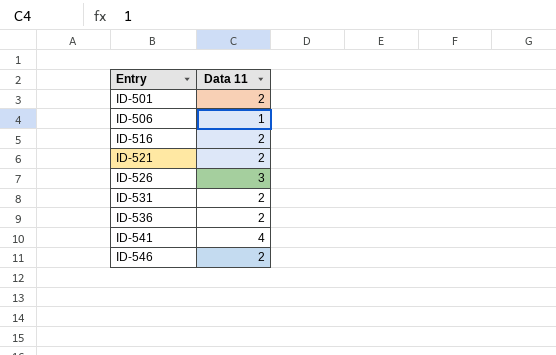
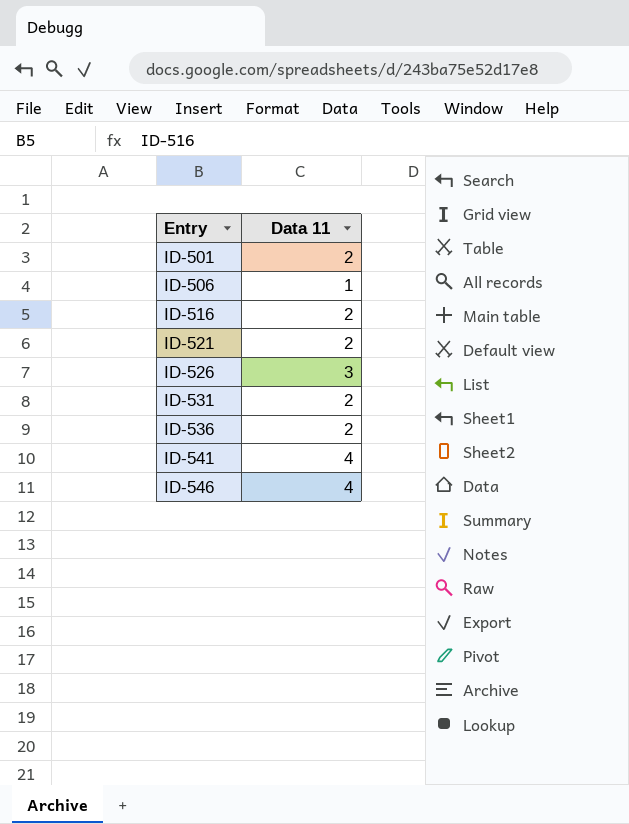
ID-546 | Data 11: 2 -> 4

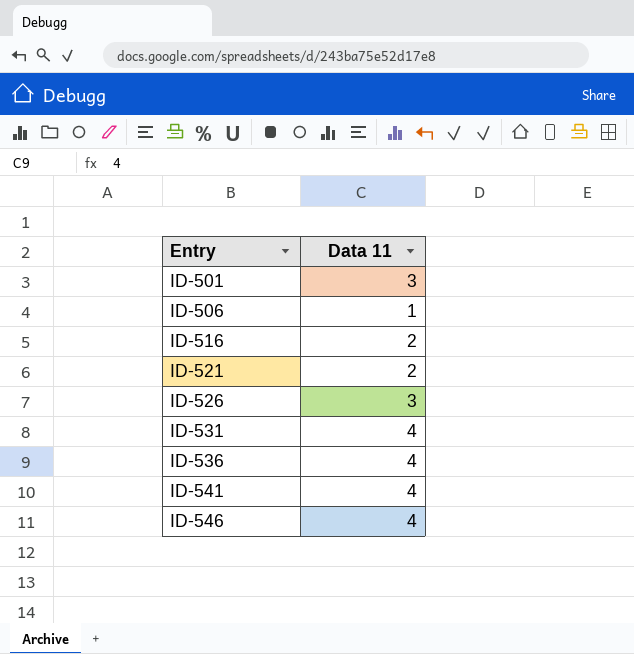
ID-501 | Data 11: 2 -> 3
ID-531 | Data 11: 2 -> 4
ID-536 | Data 11: 2 -> 4

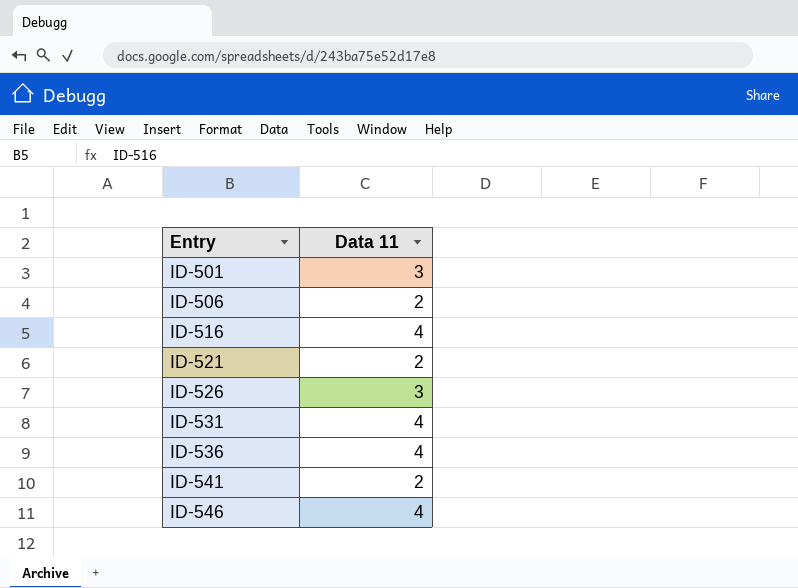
ID-506 | Data 11: 1 -> 2
ID-516 | Data 11: 2 -> 4
ID-541 | Data 11: 4 -> 2

